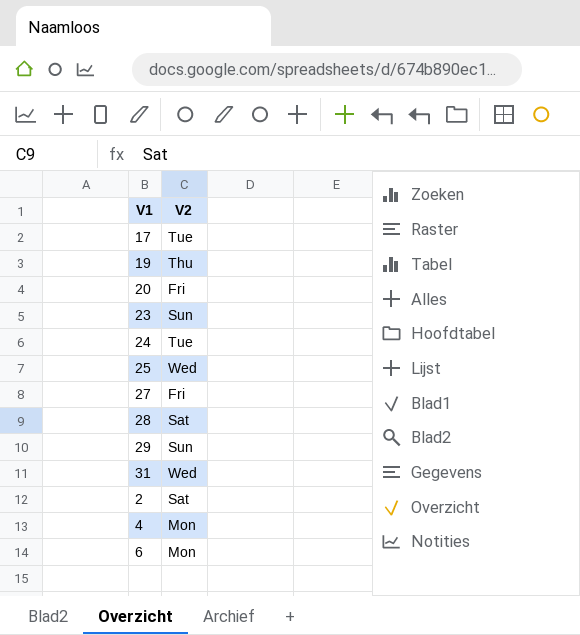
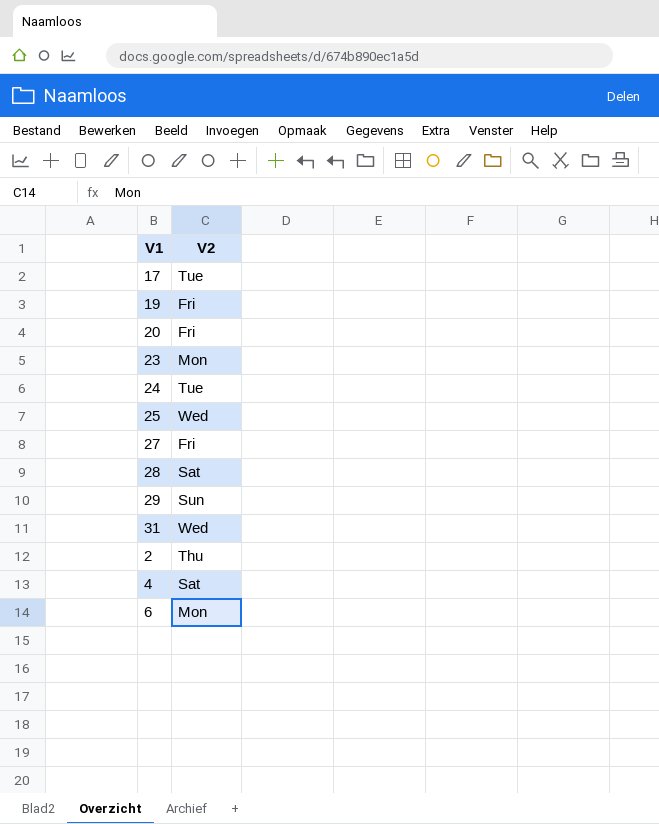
19 | V2: Thu -> Fri
23 | V2: Sun -> Mon
2 | V2: Sat -> Thu
4 | V2: Mon -> Sat

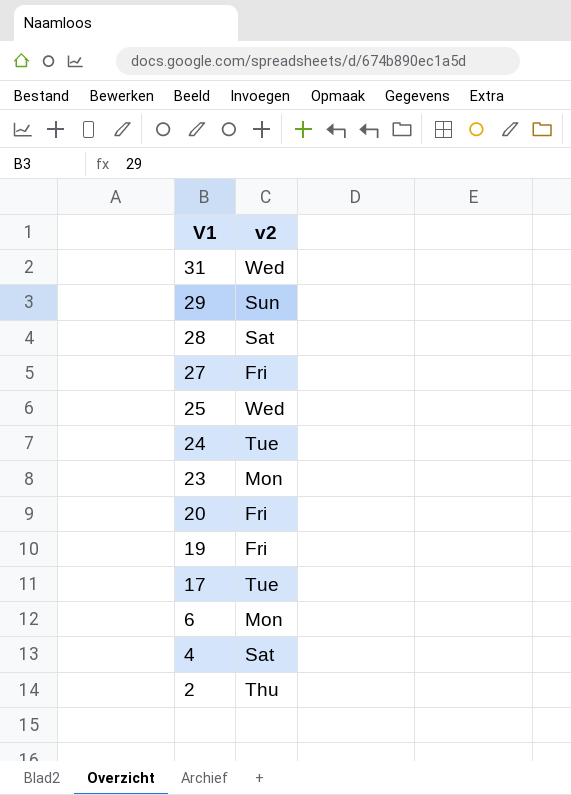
row order: none -> V1 descending
column name: V2 -> v2

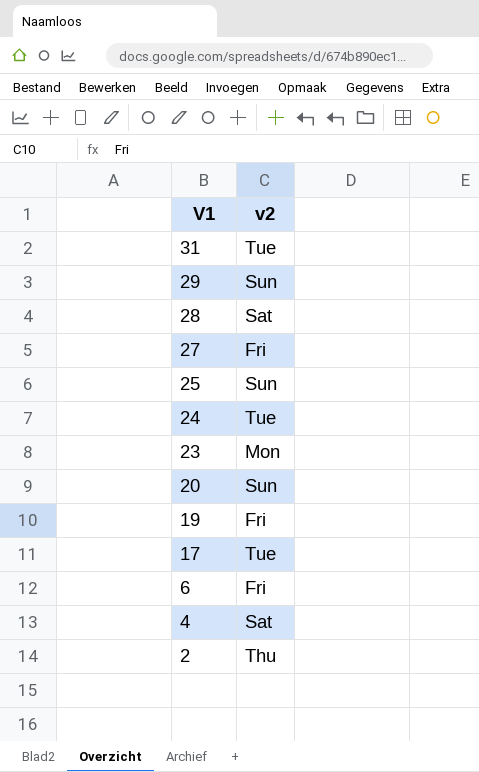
31 | v2: Wed -> Tue
25 | v2: Wed -> Sun
20 | v2: Fri -> Sun
6 | v2: Mon -> Fri

